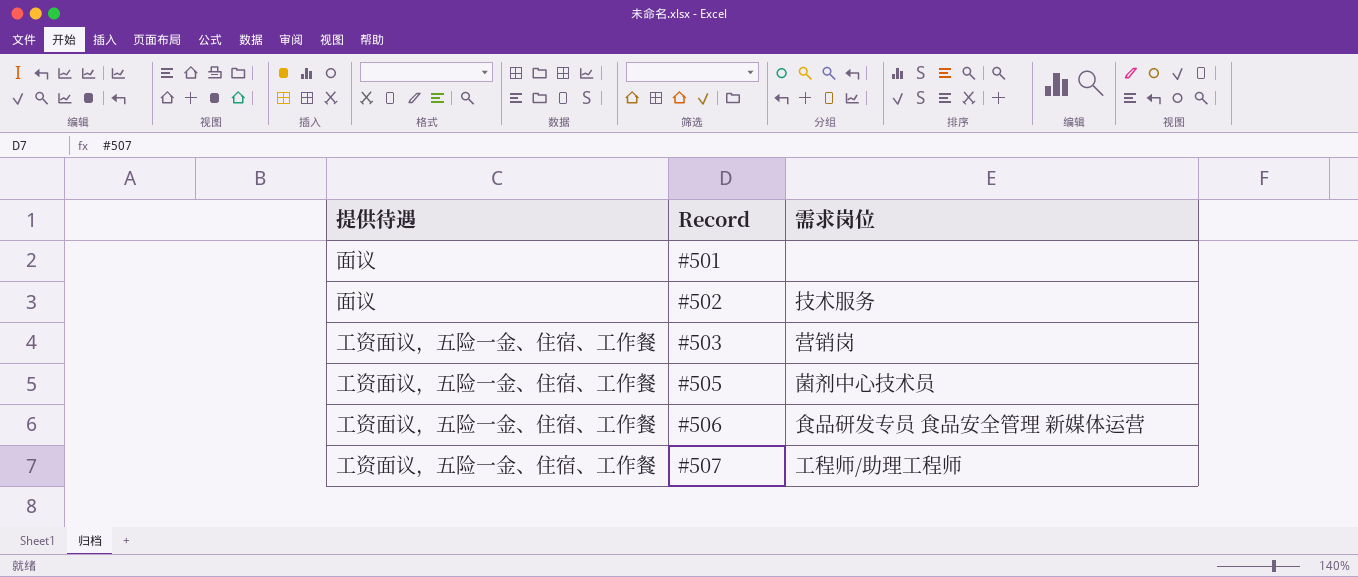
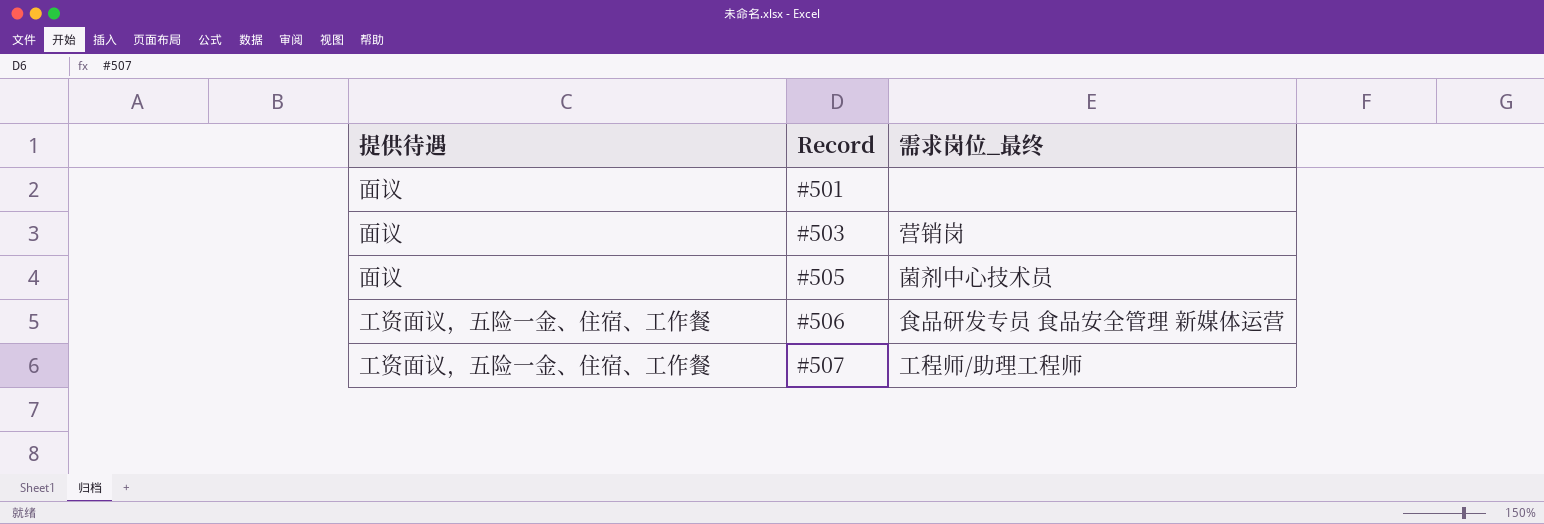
column name: 需求岗位 -> 需求岗位_最终
row #502: 面议 | 技术服务 -> none
#503 | 提供待遇: 工资面议，五险一金、住宿、工作餐 -> 面议
#505 | 提供待遇: 工资面议，五险一金、住宿、工作餐 -> 面议

